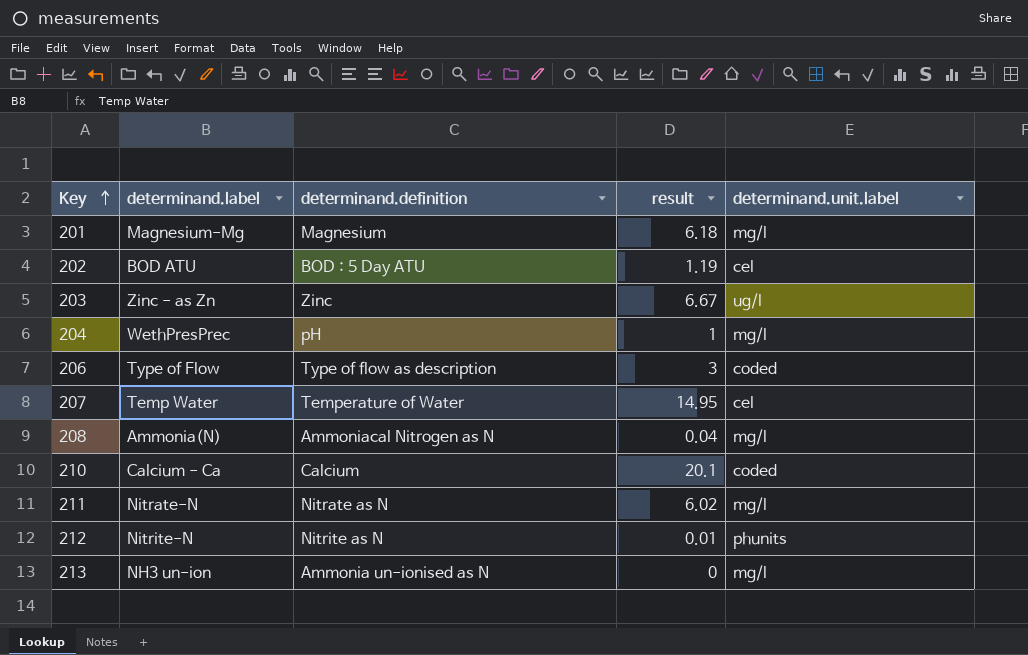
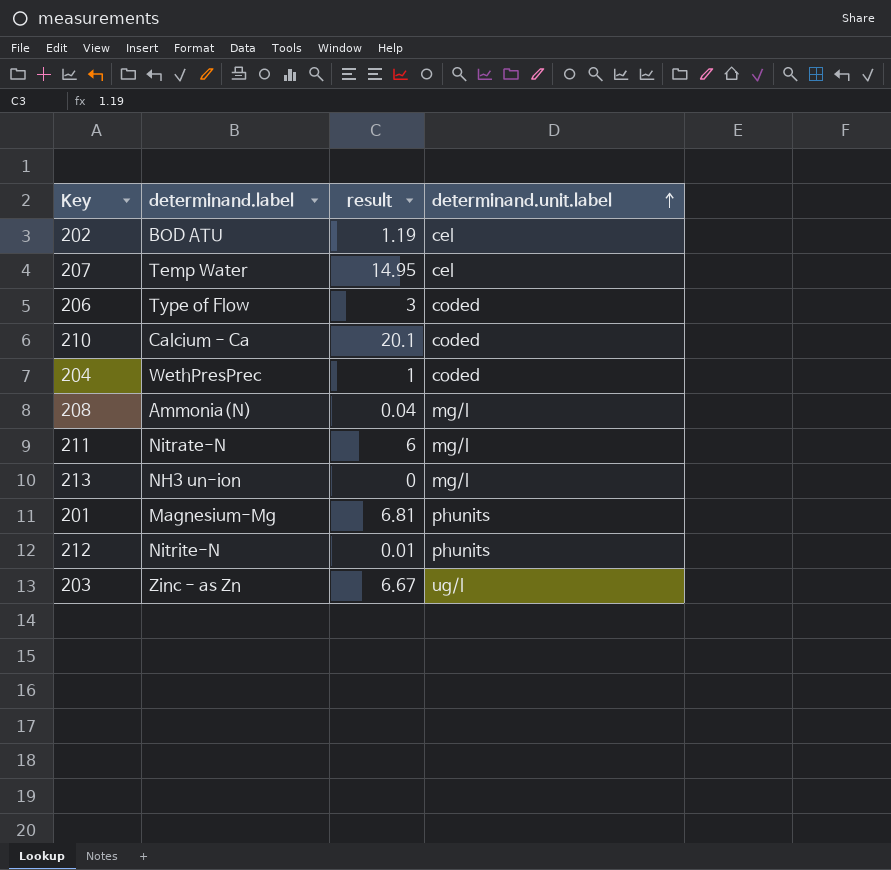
row order: Key ascending -> determinand.unit.label ascending
column determinand.definition | position: 3 -> none
204 | determinand.unit.label: mg/l -> coded
211 | result: 6.02 -> 6
201 | result: 6.18 -> 6.81
201 | determinand.unit.label: mg/l -> phunits

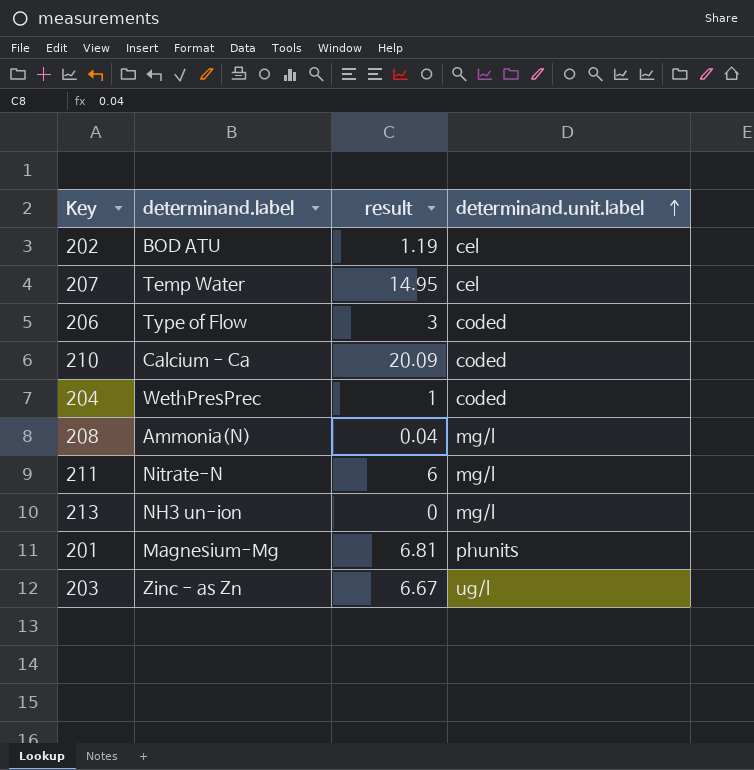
row 212: Nitrite-N | 0.01 | phunits -> none
210 | result: 20.1 -> 20.09

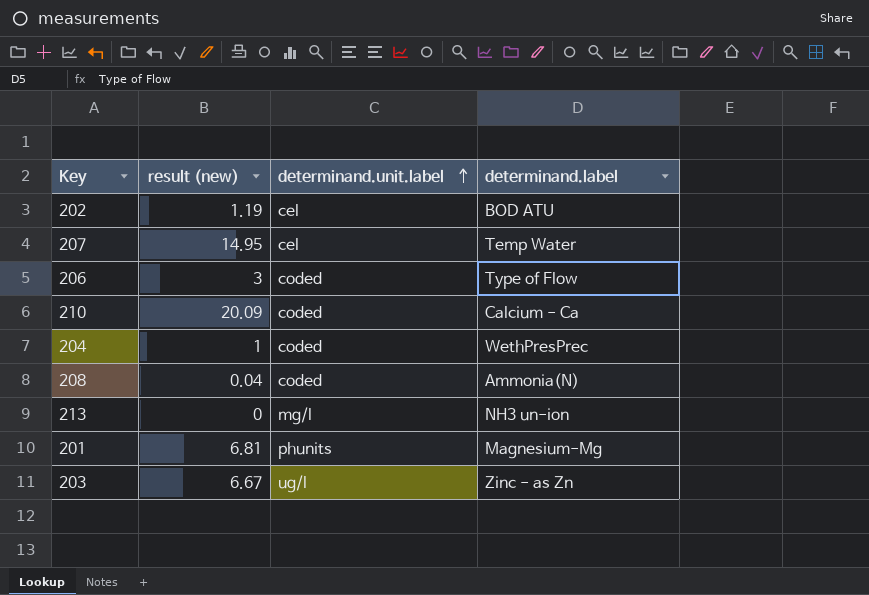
column name: result -> result (new)
column determinand.label | position: 2 -> 4
row 211: Nitrate-N | 6 | mg/l -> none
208 | determinand.unit.label: mg/l -> coded

